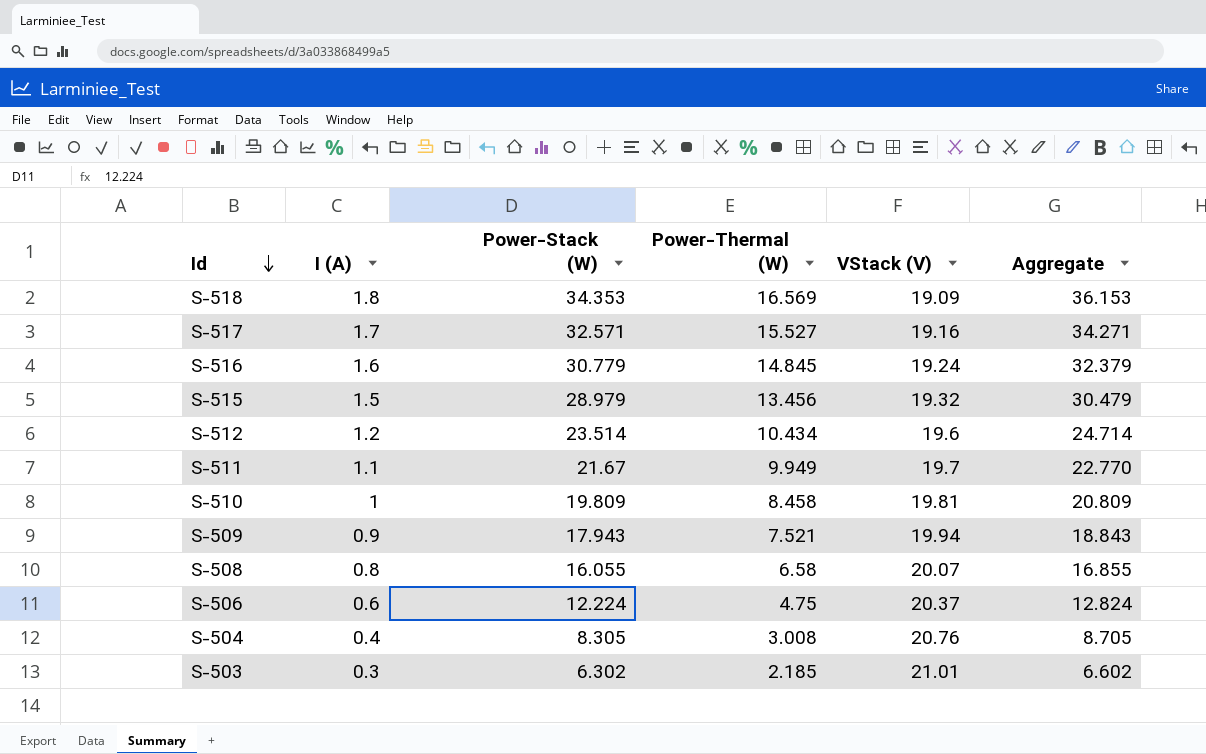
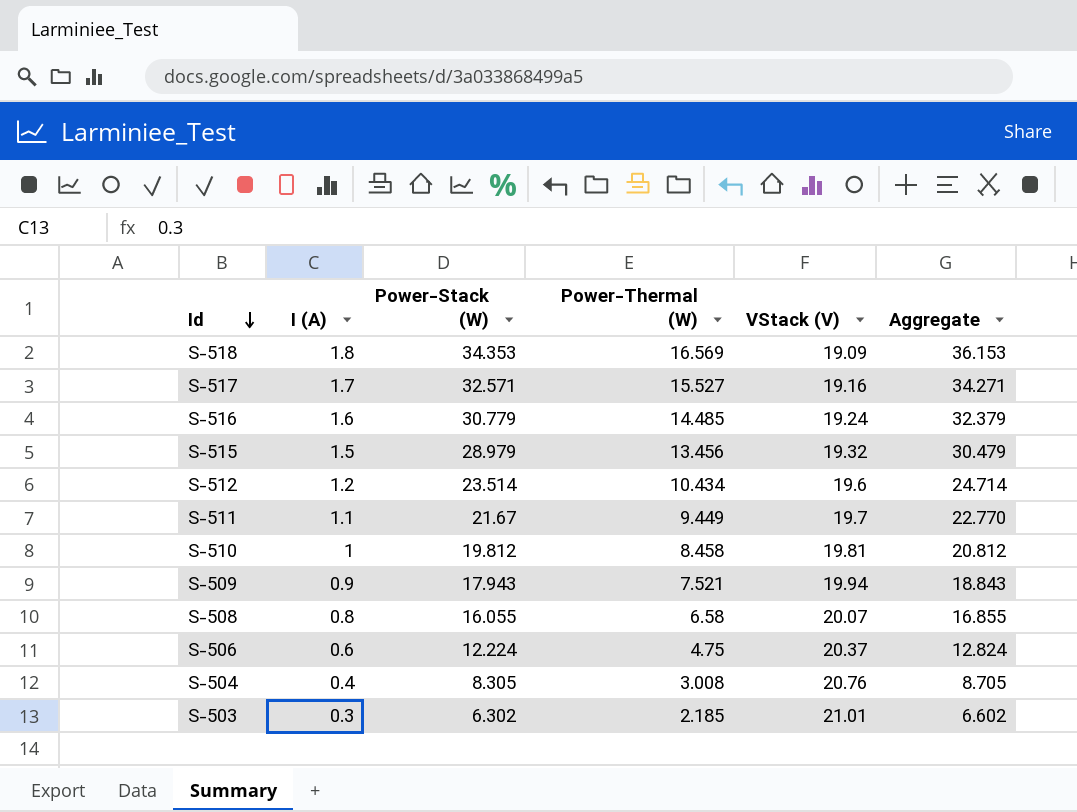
S-516 | Power-Thermal (W): 14.845 -> 14.485
S-511 | Power-Thermal (W): 9.949 -> 9.449
S-510 | Power-Stack (W): 19.809 -> 19.812
S-510 | Aggregate: 20.809 -> 20.812

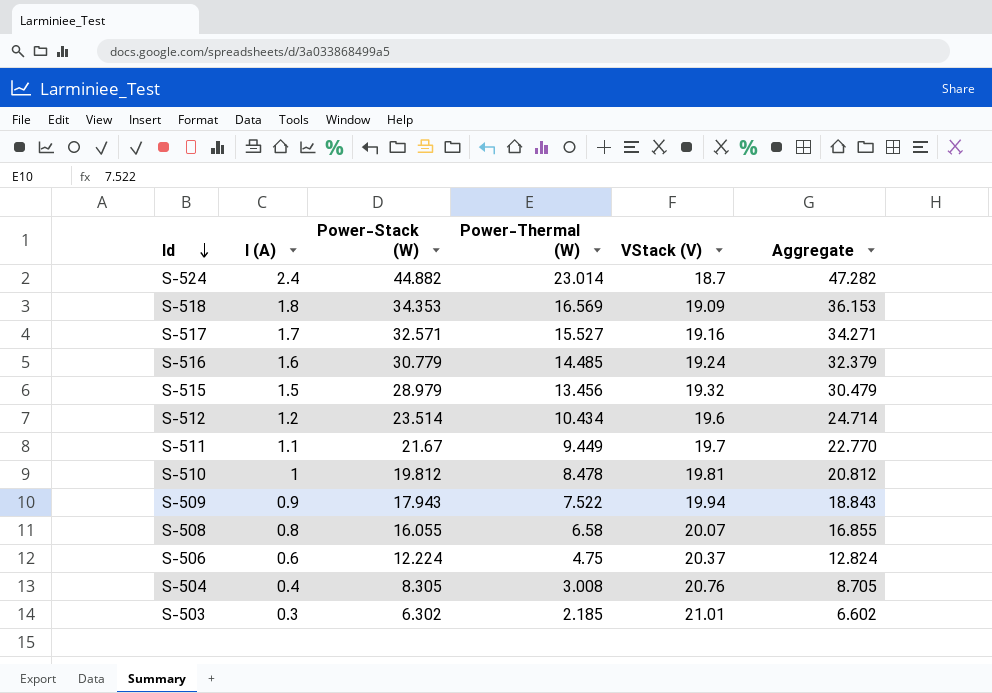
row S-524: none -> 2.4 | 44.882 | 23.014 | 18.7 | 47.282
S-510 | Power-Thermal (W): 8.458 -> 8.478
S-509 | Power-Thermal (W): 7.521 -> 7.522

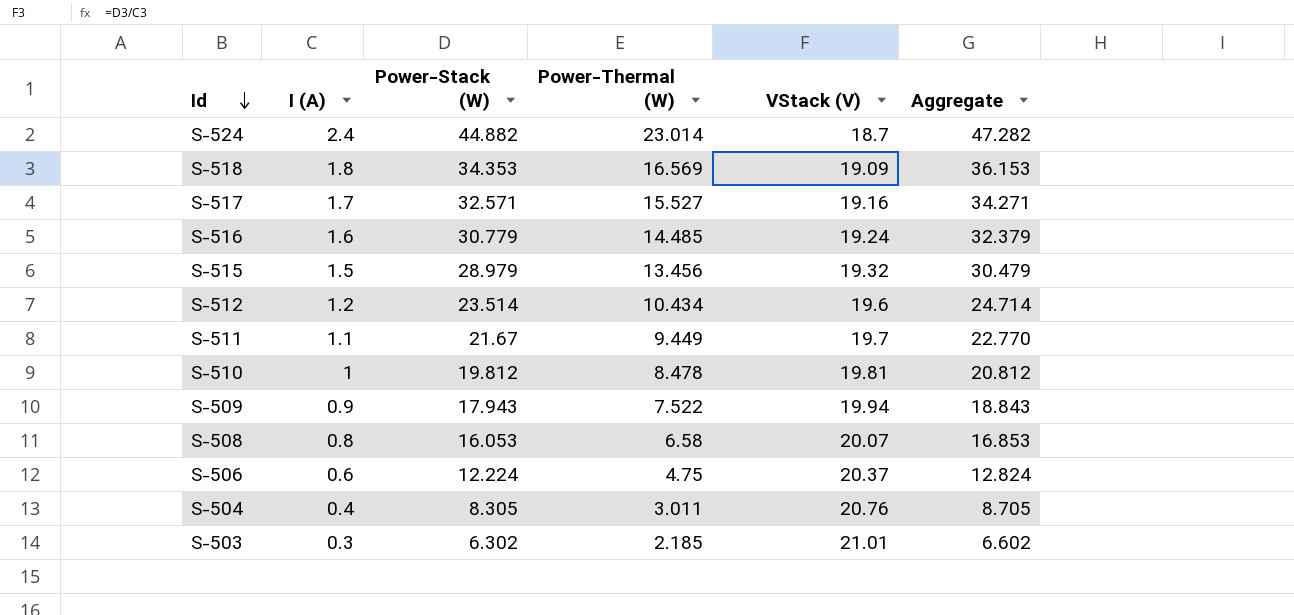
S-508 | Power-Stack (W): 16.055 -> 16.053
S-508 | Aggregate: 16.855 -> 16.853
S-504 | Power-Thermal (W): 3.008 -> 3.011

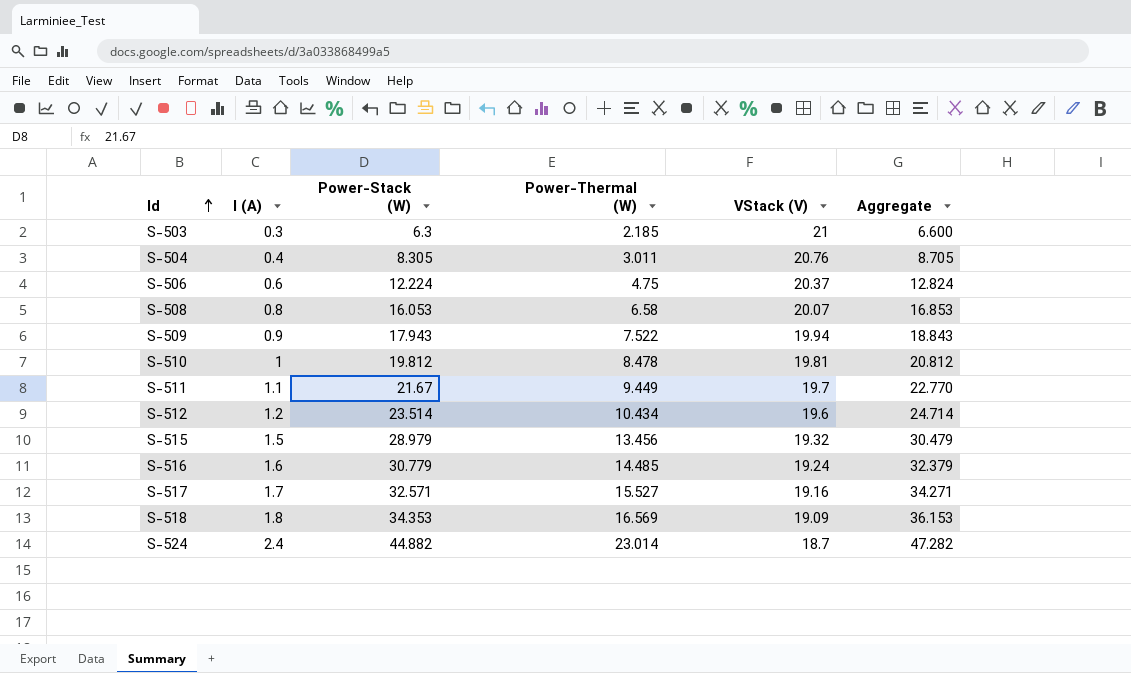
row order: Id descending -> Id ascending
S-503 | Power-Stack (W): 6.302 -> 6.3
S-503 | VStack (V): 21.01 -> 21
S-503 | Aggregate: 6.602 -> 6.600

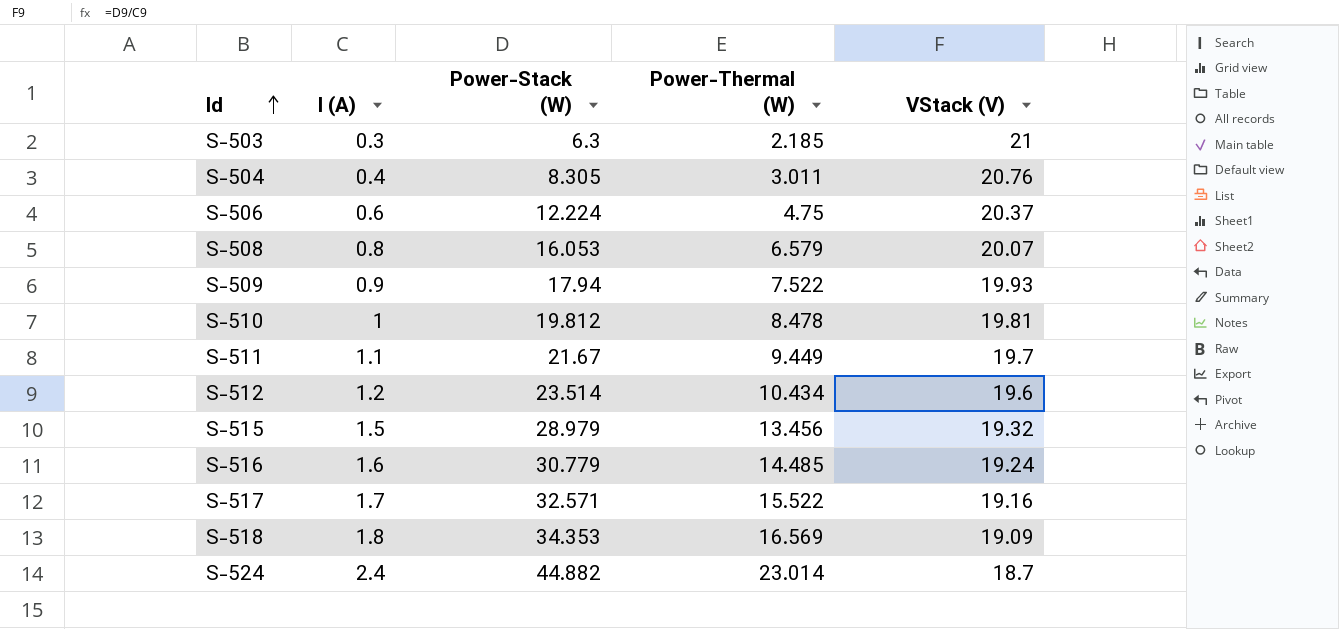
column Aggregate | formula: [I (A)] + [Power-Stack (W)] -> none
S-508 | Power-Thermal (W): 6.58 -> 6.579
S-509 | Power-Stack (W): 17.943 -> 17.94
S-509 | VStack (V): 19.94 -> 19.93
S-517 | Power-Thermal (W): 15.527 -> 15.522

